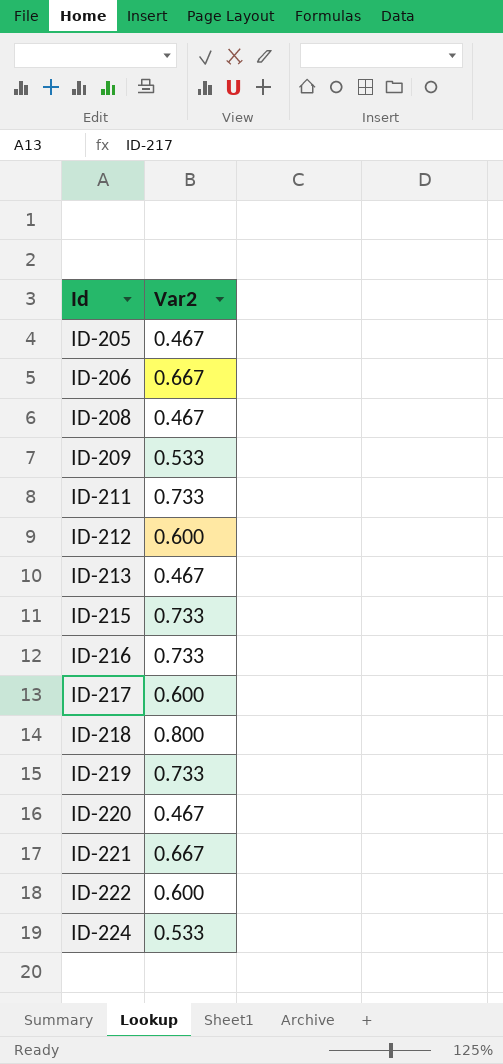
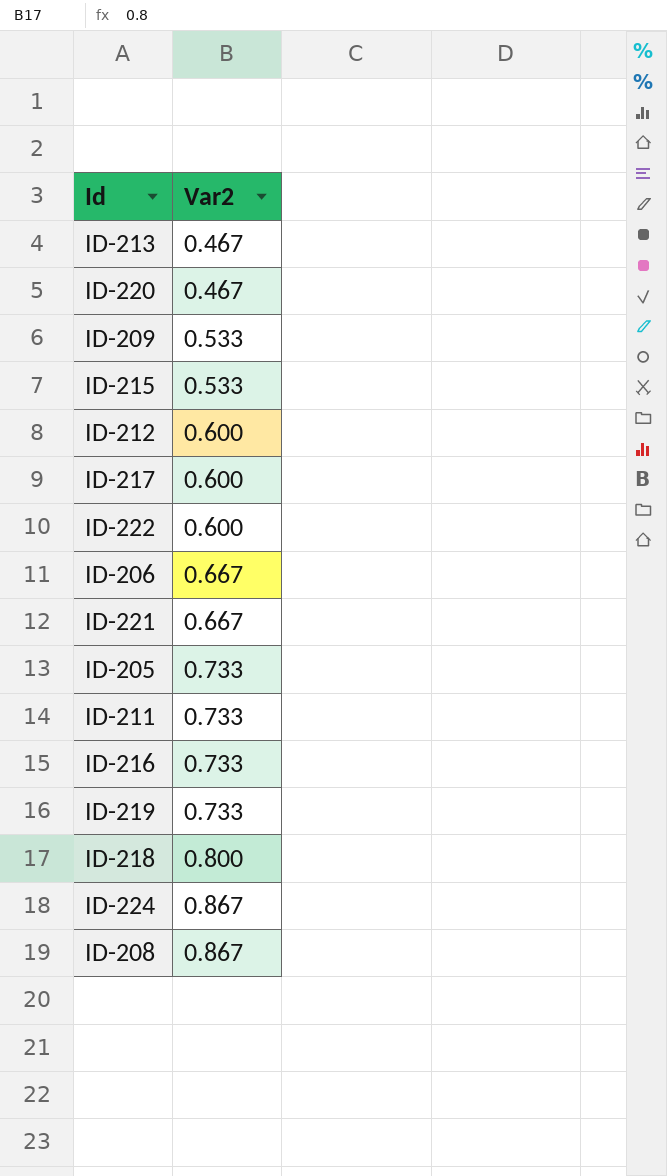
row order: Id ascending -> Var2 ascending
ID-215 | Var2: 0.733 -> 0.533
ID-205 | Var2: 0.467 -> 0.733
ID-224 | Var2: 0.533 -> 0.867
ID-208 | Var2: 0.467 -> 0.867

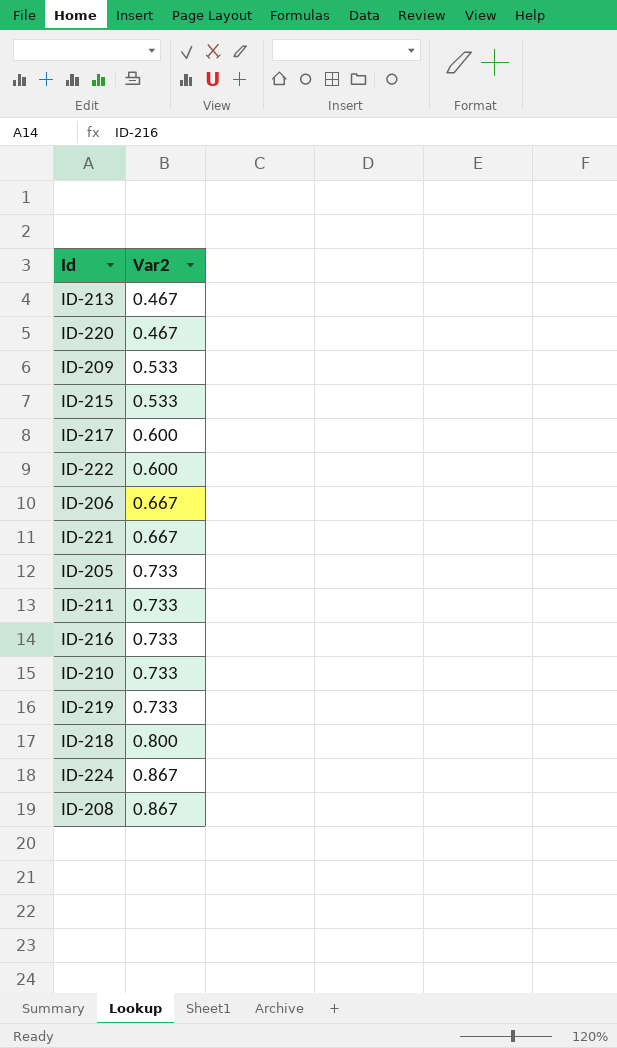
row ID-212: 0.600 -> none
row ID-210: none -> 0.733

